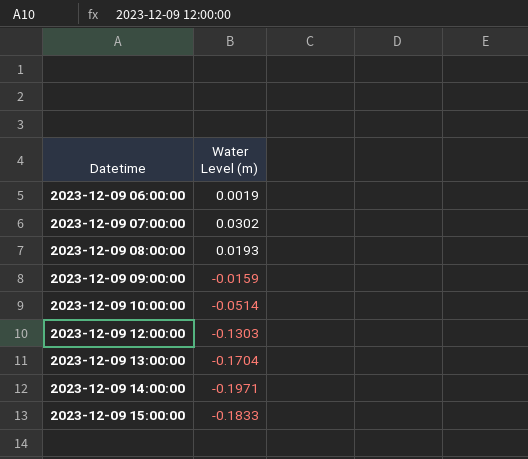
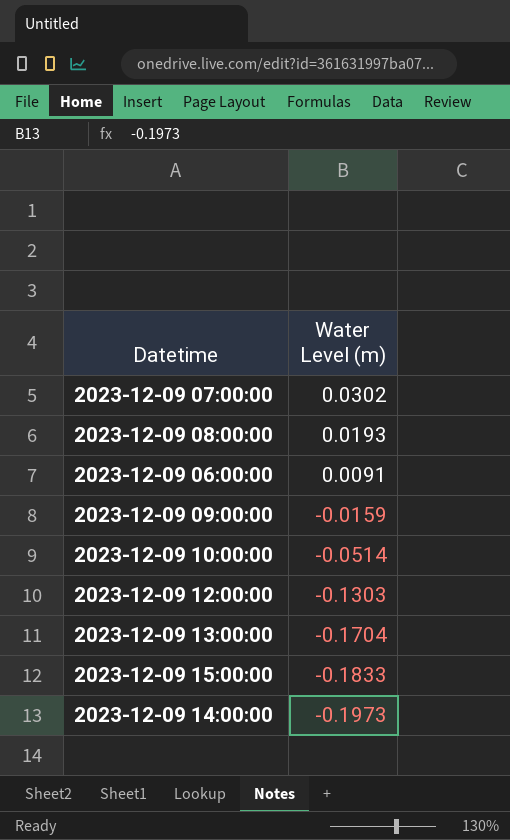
row order: Datetime ascending -> Water Level (m) descending
2023-12-09 06:00:00 | Water Level (m): 0.0019 -> 0.0091
2023-12-09 14:00:00 | Water Level (m): -0.1971 -> -0.1973

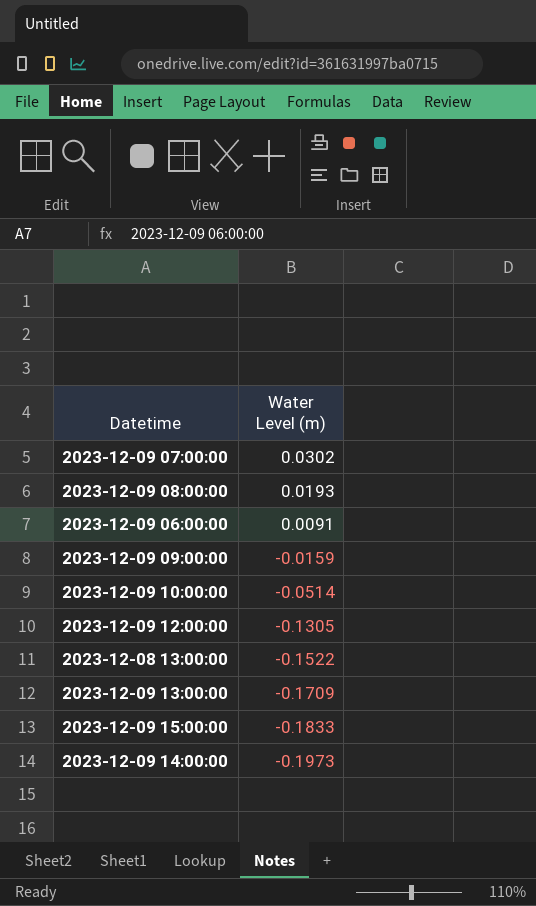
2023-12-09 12:00:00 | Water Level (m): -0.1303 -> -0.1305
row 2023-12-08 13:00:00: none -> -0.1522
2023-12-09 13:00:00 | Water Level (m): -0.1704 -> -0.1709

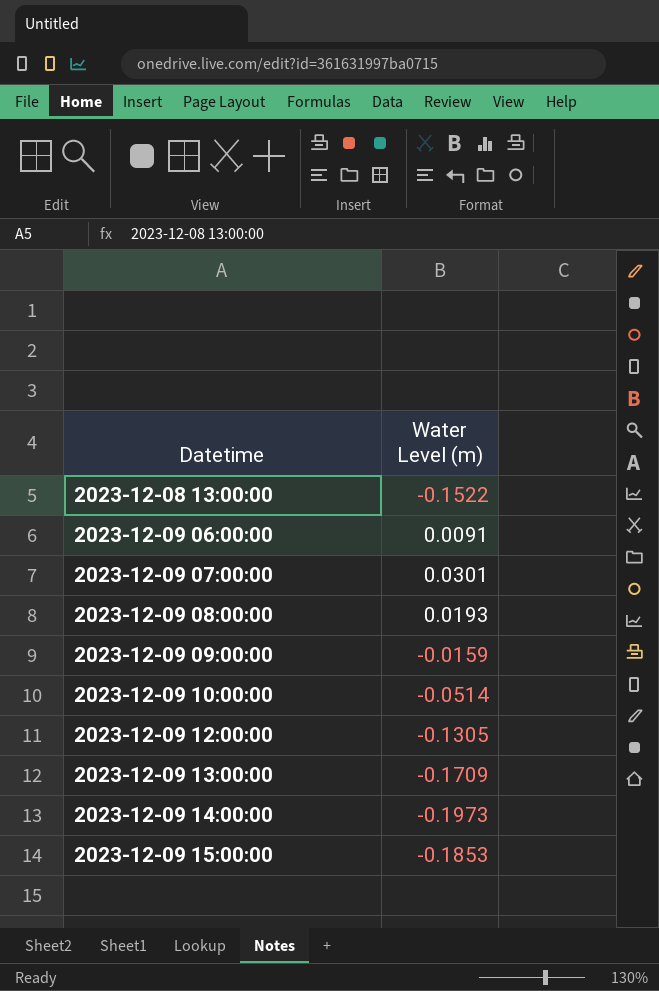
row order: Water Level (m) descending -> Datetime ascending
2023-12-09 07:00:00 | Water Level (m): 0.0302 -> 0.0301
2023-12-09 15:00:00 | Water Level (m): -0.1833 -> -0.1853

